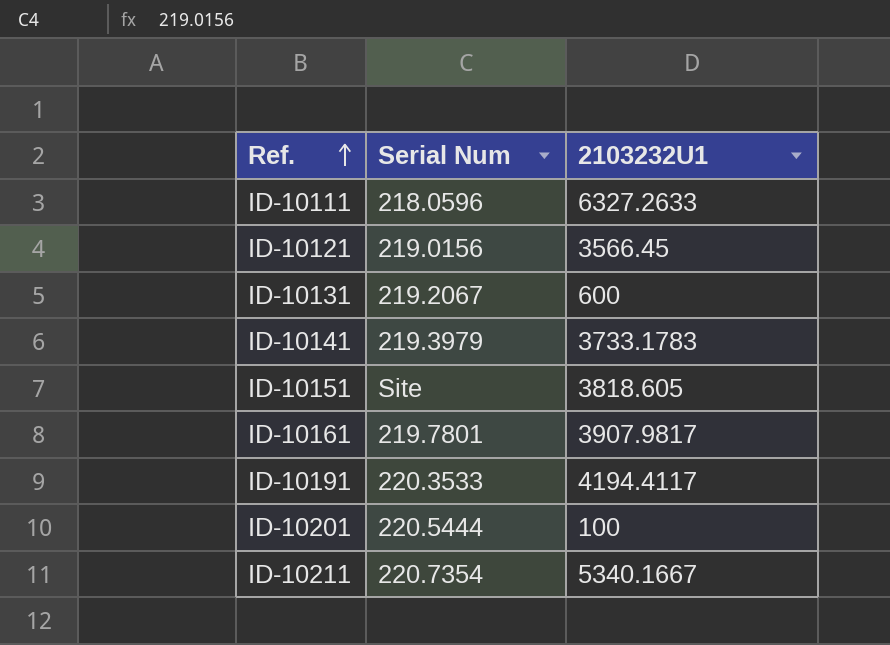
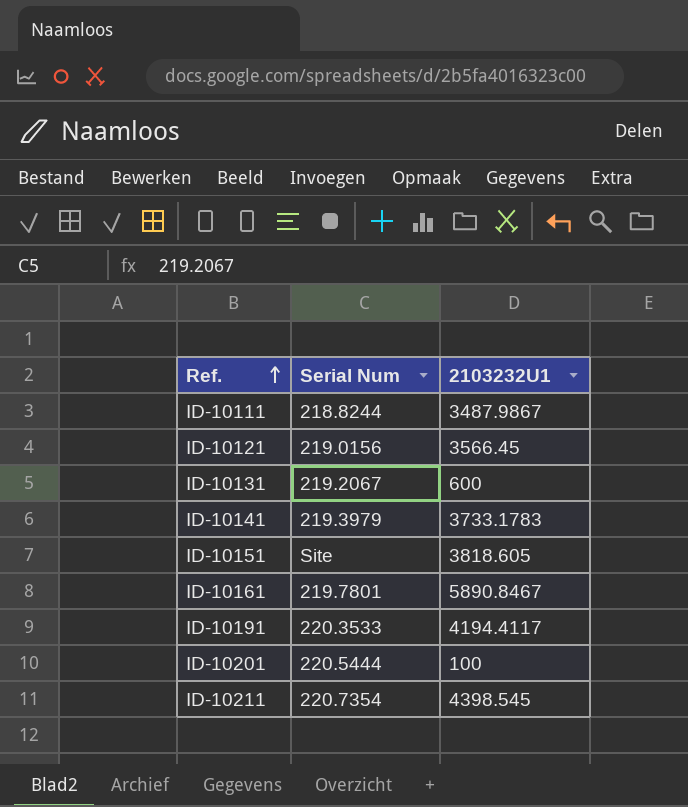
ID-10111 | Serial Num: 218.0596 -> 218.8244
ID-10111 | 2103232U1: 6327.2633 -> 3487.9867
ID-10161 | 2103232U1: 3907.9817 -> 5890.8467
ID-10211 | 2103232U1: 5340.1667 -> 4398.545

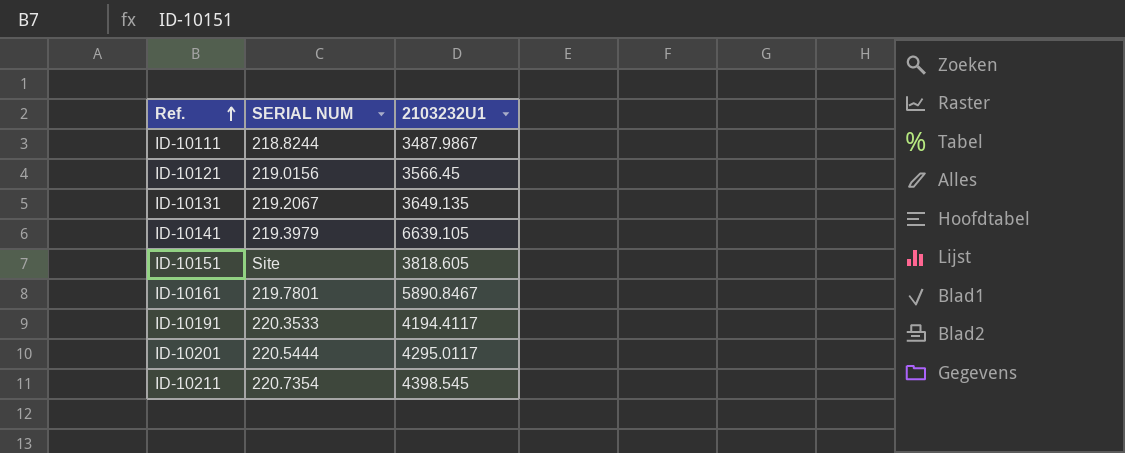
column name: Serial Num -> SERIAL NUM
ID-10131 | 2103232U1: 600 -> 3649.135
ID-10141 | 2103232U1: 3733.1783 -> 6639.105
ID-10201 | 2103232U1: 100 -> 4295.0117

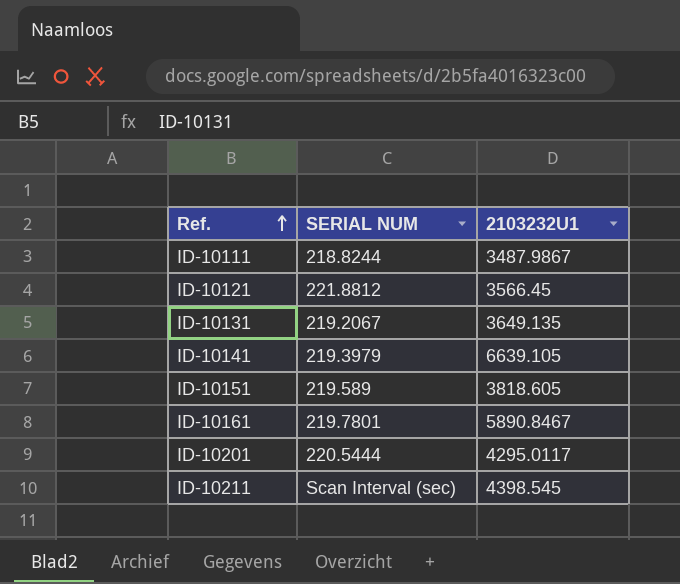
row ID-10191: 220.3533 | 4194.4117 -> none
ID-10121 | SERIAL NUM: 219.0156 -> 221.8812
ID-10151 | SERIAL NUM: Site -> 219.589
ID-10211 | SERIAL NUM: 220.7354 -> Scan Interval (sec)

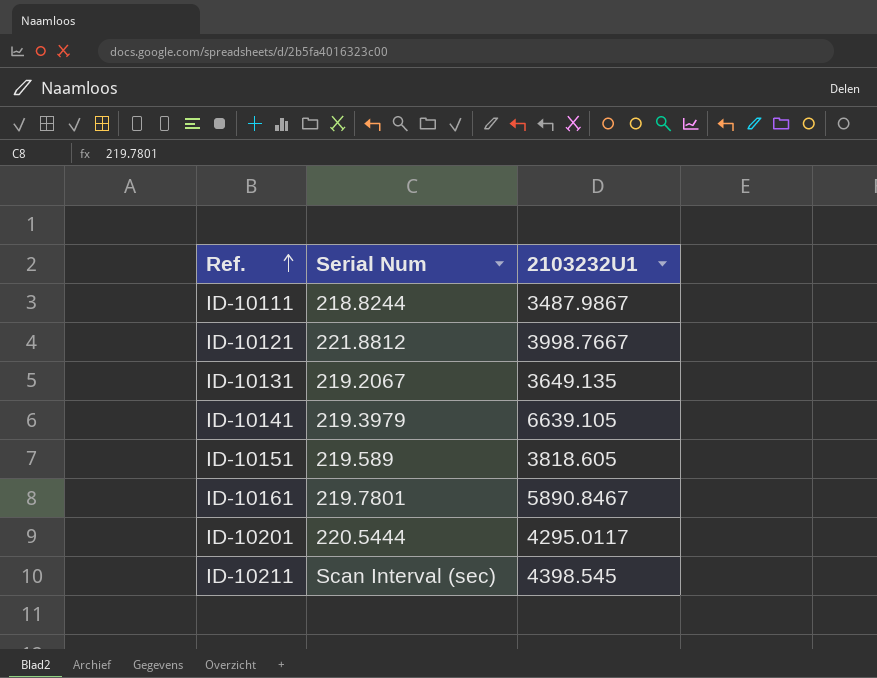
column name: SERIAL NUM -> Serial Num
ID-10121 | 2103232U1: 3566.45 -> 3998.7667

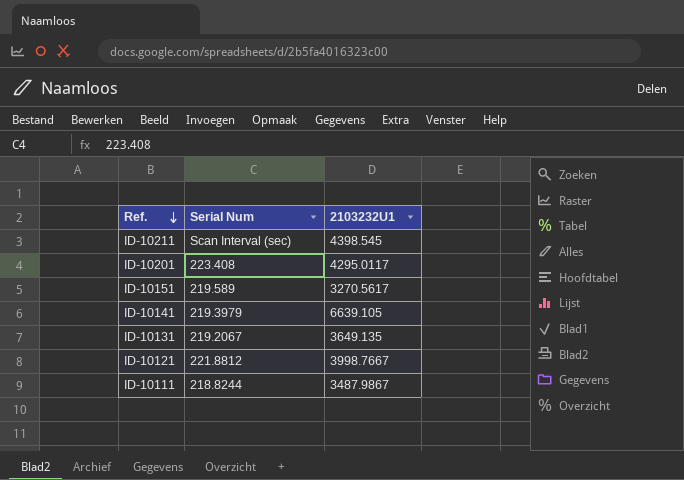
row order: Ref. ascending -> Ref. descending
row ID-10161: 219.7801 | 5890.8467 -> none
ID-10201 | Serial Num: 220.5444 -> 223.408
ID-10151 | 2103232U1: 3818.605 -> 3270.5617

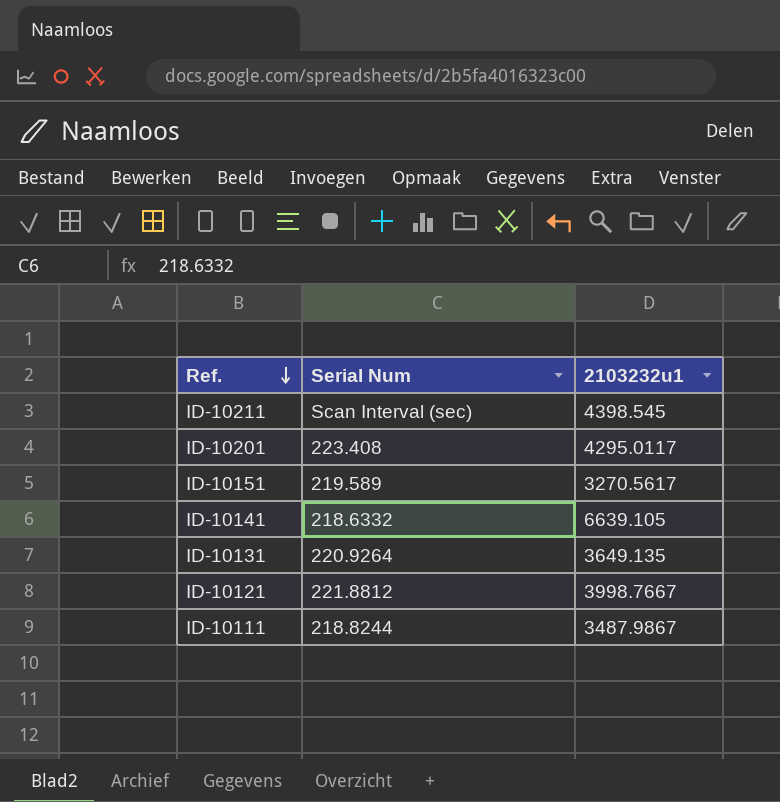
column name: 2103232U1 -> 2103232u1
ID-10141 | Serial Num: 219.3979 -> 218.6332
ID-10131 | Serial Num: 219.2067 -> 220.9264

